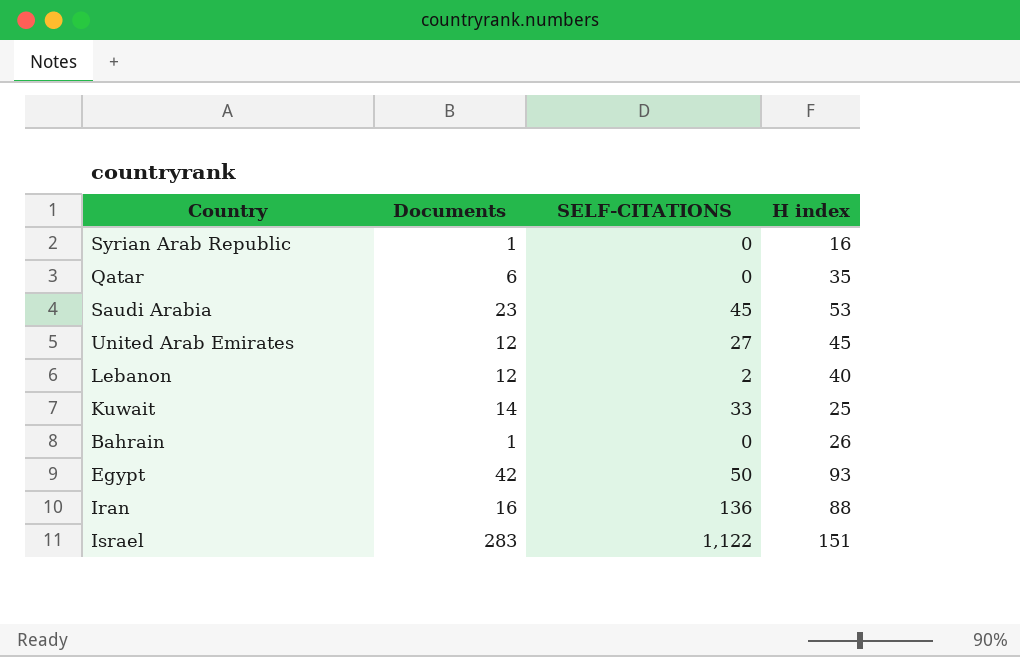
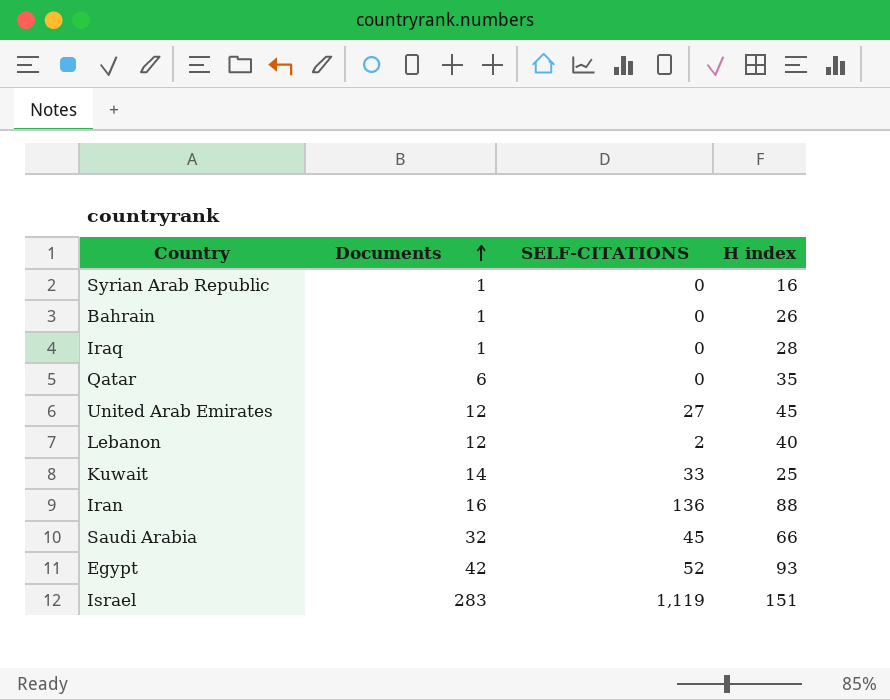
row order: none -> Documents ascending
row Iraq: none -> 1 | 0 | 28
Saudi Arabia | Documents: 23 -> 32
Saudi Arabia | H index: 53 -> 66
Egypt | SELF-CITATIONS: 50 -> 52
Israel | SELF-CITATIONS: 1,122 -> 1,119

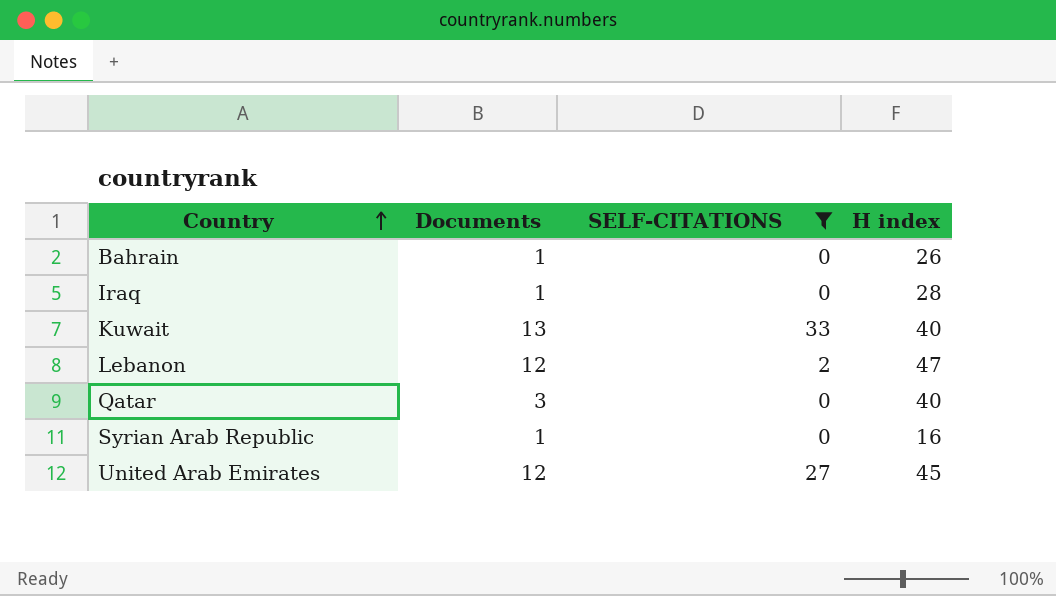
filter: none -> SELF-CITATIONS <= 33
row order: Documents ascending -> Country ascending
Kuwait | Documents: 14 -> 13
Kuwait | H index: 25 -> 40
Lebanon | H index: 40 -> 47
Qatar | Documents: 6 -> 3
Qatar | H index: 35 -> 40

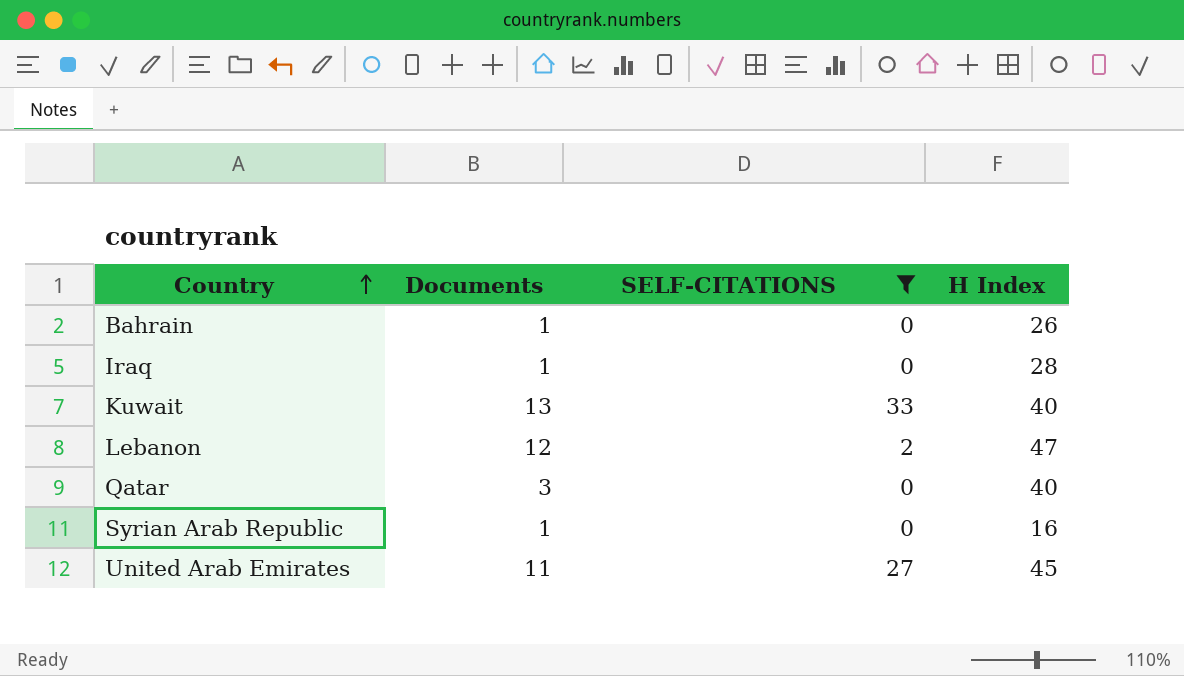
column name: H index -> H Index
United Arab Emirates | Documents: 12 -> 11

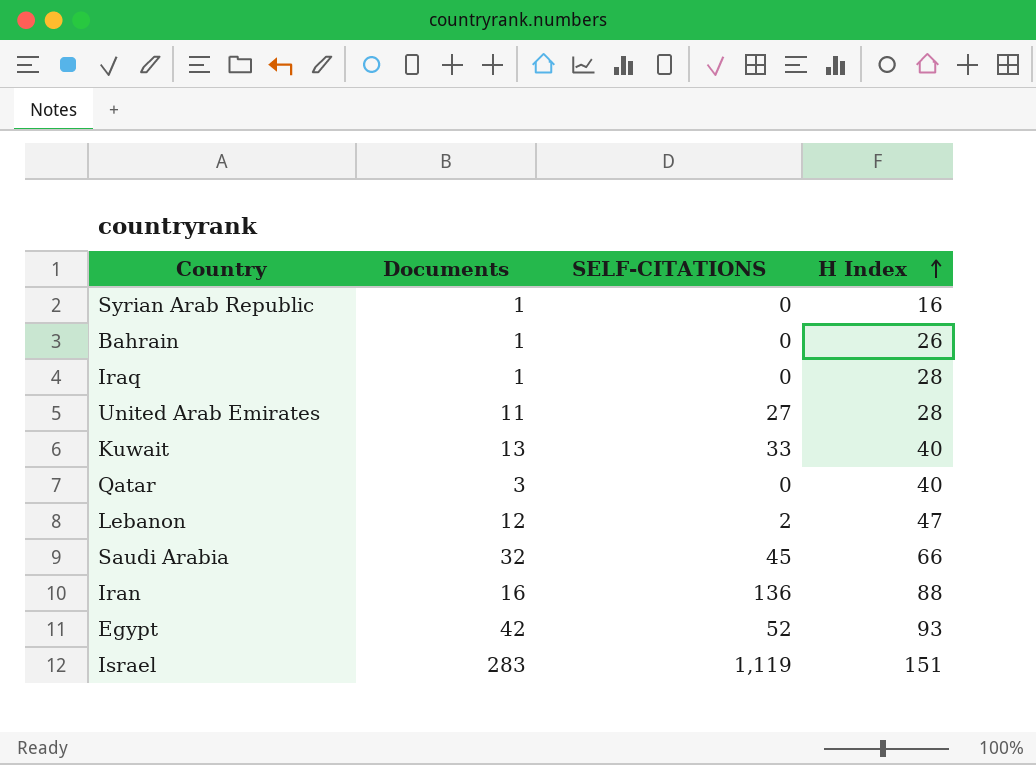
filter: SELF-CITATIONS <= 33 -> none
row order: Country ascending -> H Index ascending
United Arab Emirates | H Index: 45 -> 28

